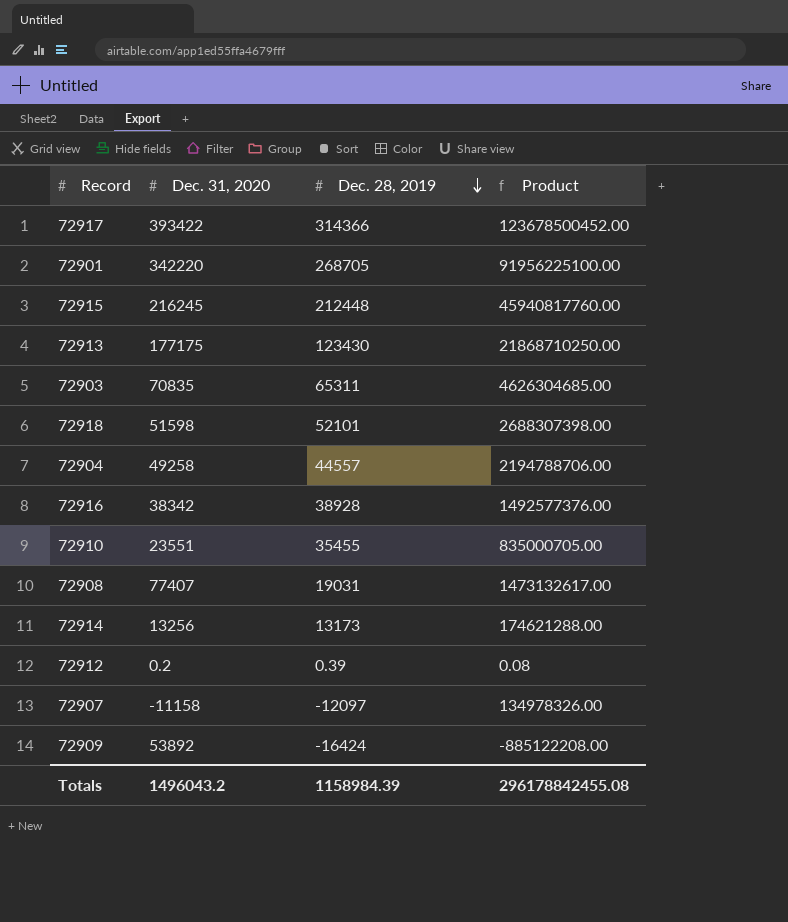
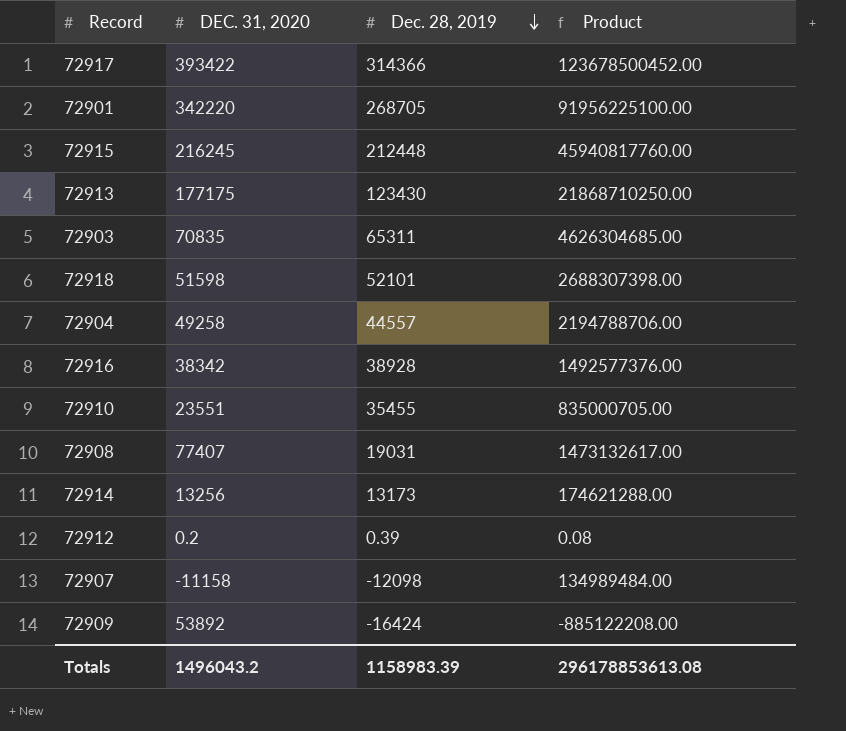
column name: Dec. 31, 2020 -> DEC. 31, 2020
72907 | Dec. 28, 2019: -12097 -> -12098
72907 | Product: 134978326.00 -> 134989484.00
Totals | Dec. 28, 2019: 1158984.39 -> 1158983.39
Totals | Product: 296178842455.08 -> 296178853613.08

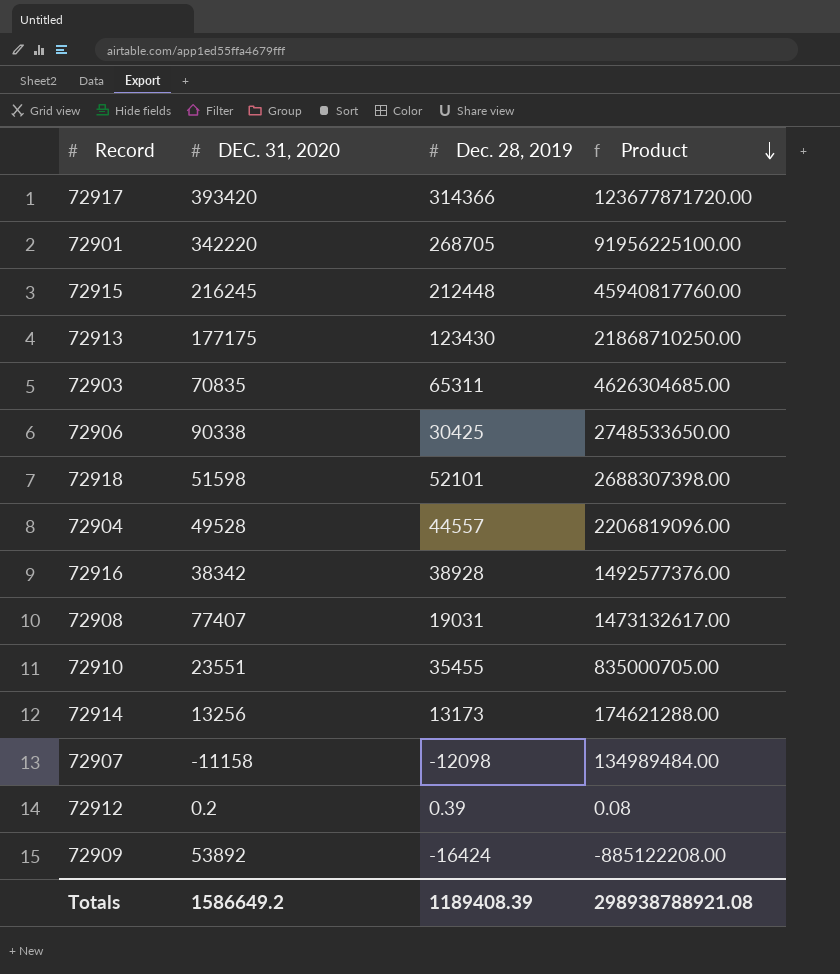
row order: Dec. 28, 2019 descending -> Product descending
72917 | DEC. 31, 2020: 393422 -> 393420
72917 | Product: 123678500452.00 -> 123677871720.00
row 72906: none -> 90338 | 30425 | 2748533650.00
72904 | DEC. 31, 2020: 49258 -> 49528
72904 | Product: 2194788706.00 -> 2206819096.00
Totals | DEC. 31, 2020: 1496043.2 -> 1586649.2
Totals | Dec. 28, 2019: 1158983.39 -> 1189408.39
Totals | Product: 296178853613.08 -> 298938788921.08

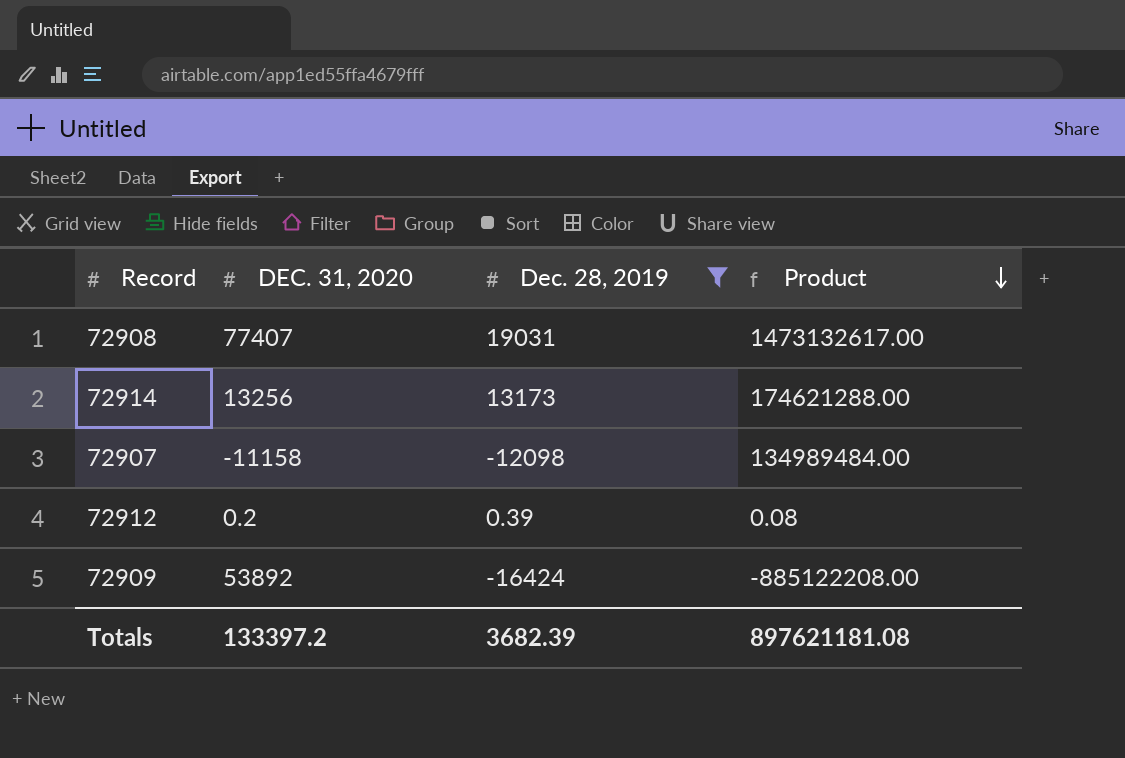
filter: none -> Dec. 28, 2019 <= 19031
Totals | DEC. 31, 2020: 1586649.2 -> 133397.2
Totals | Dec. 28, 2019: 1189408.39 -> 3682.39
Totals | Product: 298938788921.08 -> 897621181.08

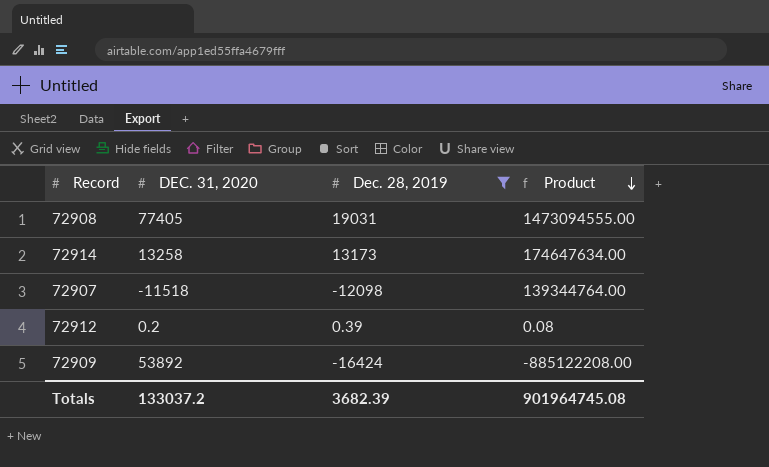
72908 | DEC. 31, 2020: 77407 -> 77405
72908 | Product: 1473132617.00 -> 1473094555.00
72914 | DEC. 31, 2020: 13256 -> 13258
72914 | Product: 174621288.00 -> 174647634.00
72907 | DEC. 31, 2020: -11158 -> -11518
72907 | Product: 134989484.00 -> 139344764.00
Totals | DEC. 31, 2020: 133397.2 -> 133037.2
Totals | Product: 897621181.08 -> 901964745.08

